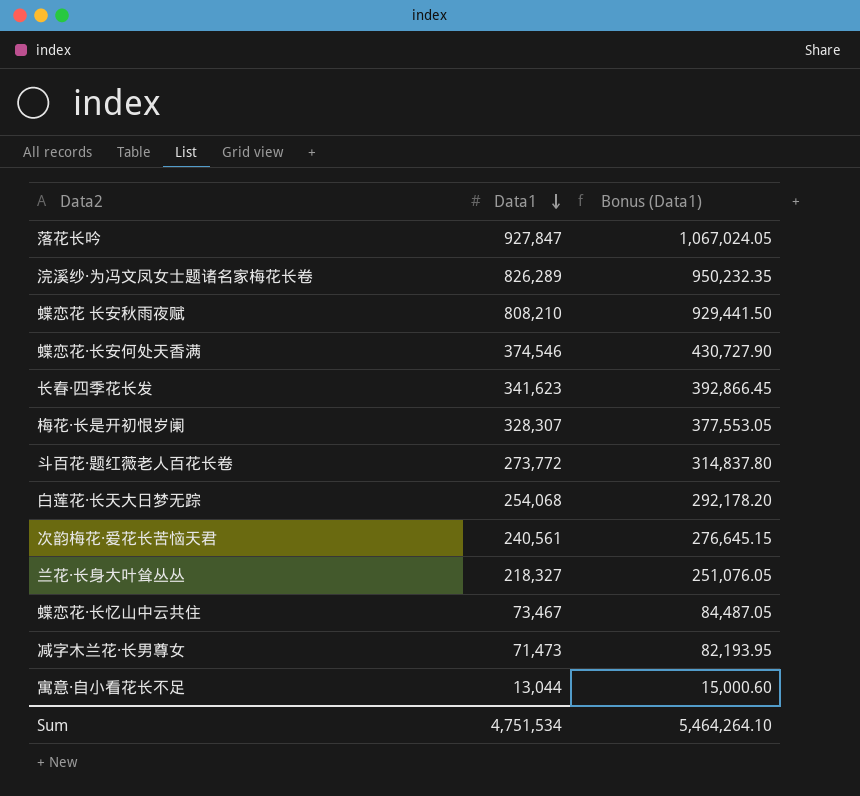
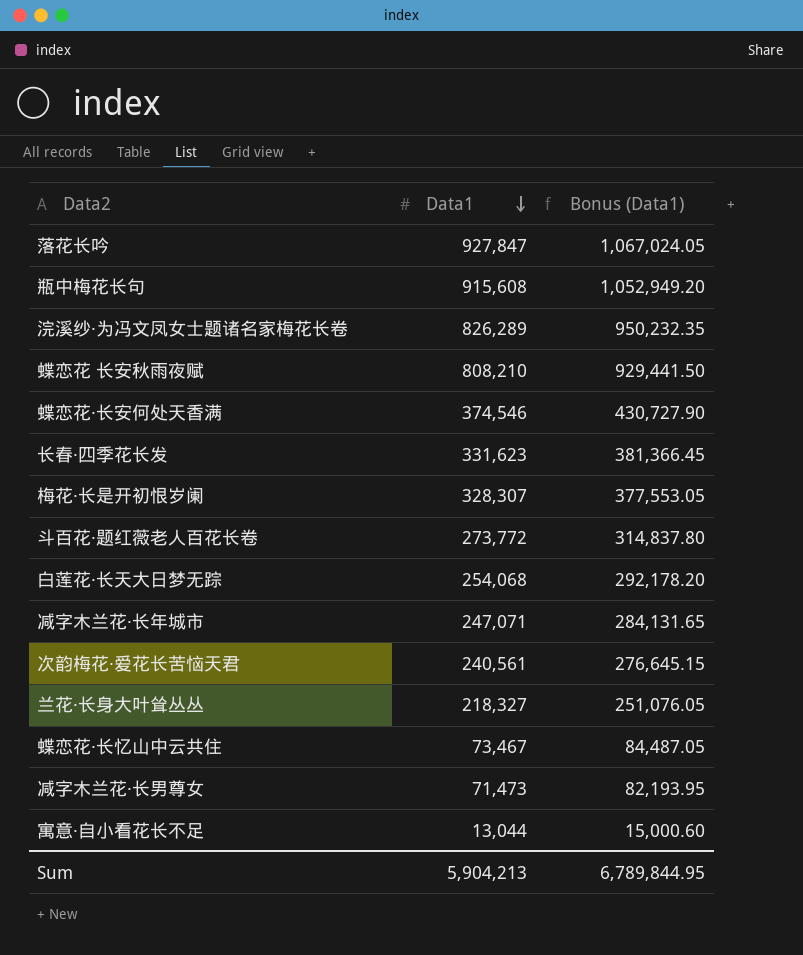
row 瓶中梅花长句: none -> 915,608 | 1,052,949.20
长春·四季花长发 | Data1: 341,623 -> 331,623
长春·四季花长发 | Bonus (Data1): 392,866.45 -> 381,366.45
row 减字木兰花·长年城市: none -> 247,071 | 284,131.65
Sum | Data1: 4,751,534 -> 5,904,213
Sum | Bonus (Data1): 5,464,264.10 -> 6,789,844.95

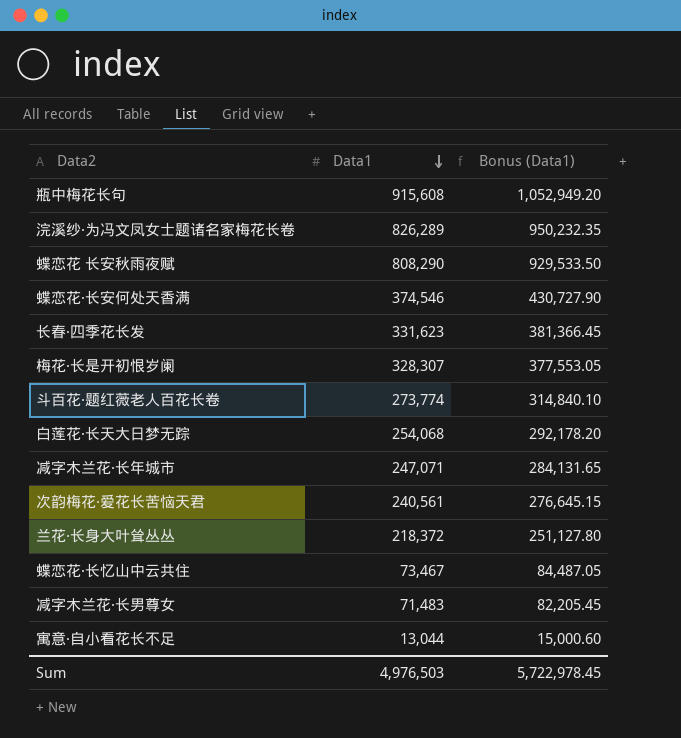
row 落花长吟: 927,847 | 1,067,024.05 -> none
蝶恋花 长安秋雨夜赋 | Data1: 808,210 -> 808,290
蝶恋花 长安秋雨夜赋 | Bonus (Data1): 929,441.50 -> 929,533.50
斗百花·题红薇老人百花长卷 | Data1: 273,772 -> 273,774
斗百花·题红薇老人百花长卷 | Bonus (Data1): 314,837.80 -> 314,840.10
兰花·长身大叶耸丛丛 | Data1: 218,327 -> 218,372
兰花·长身大叶耸丛丛 | Bonus (Data1): 251,076.05 -> 251,127.80
减字木兰花·长男尊女 | Data1: 71,473 -> 71,483
减字木兰花·长男尊女 | Bonus (Data1): 82,193.95 -> 82,205.45
Sum | Data1: 5,904,213 -> 4,976,503
Sum | Bonus (Data1): 6,789,844.95 -> 5,722,978.45

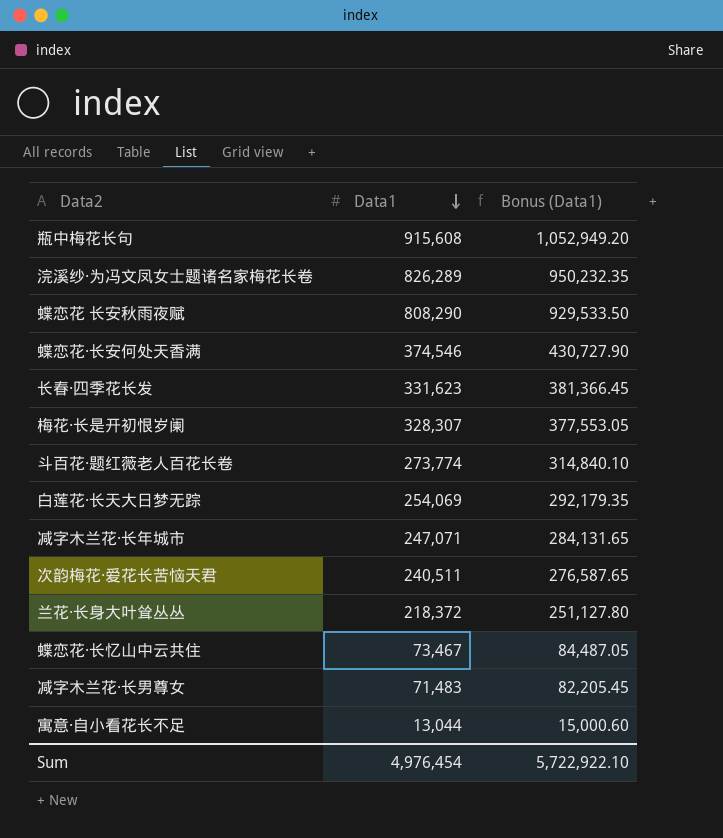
白莲花·长天大日梦无踪 | Data1: 254,068 -> 254,069
白莲花·长天大日梦无踪 | Bonus (Data1): 292,178.20 -> 292,179.35
次韵梅花·爱花长苦恼天君 | Data1: 240,561 -> 240,511
次韵梅花·爱花长苦恼天君 | Bonus (Data1): 276,645.15 -> 276,587.65
Sum | Data1: 4,976,503 -> 4,976,454
Sum | Bonus (Data1): 5,722,978.45 -> 5,722,922.10

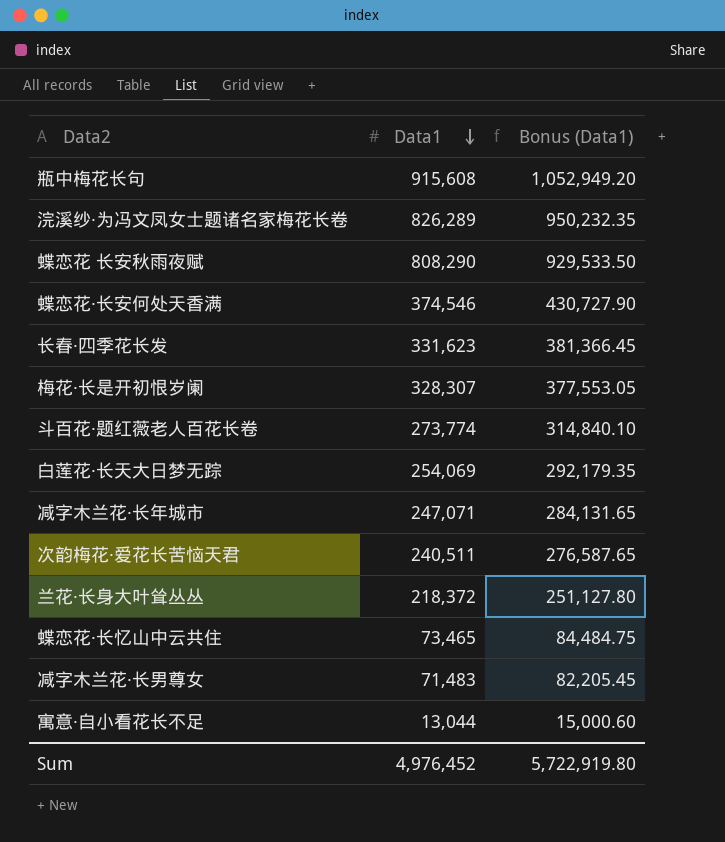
蝶恋花·长忆山中云共住 | Data1: 73,467 -> 73,465
蝶恋花·长忆山中云共住 | Bonus (Data1): 84,487.05 -> 84,484.75
Sum | Data1: 4,976,454 -> 4,976,452
Sum | Bonus (Data1): 5,722,922.10 -> 5,722,919.80

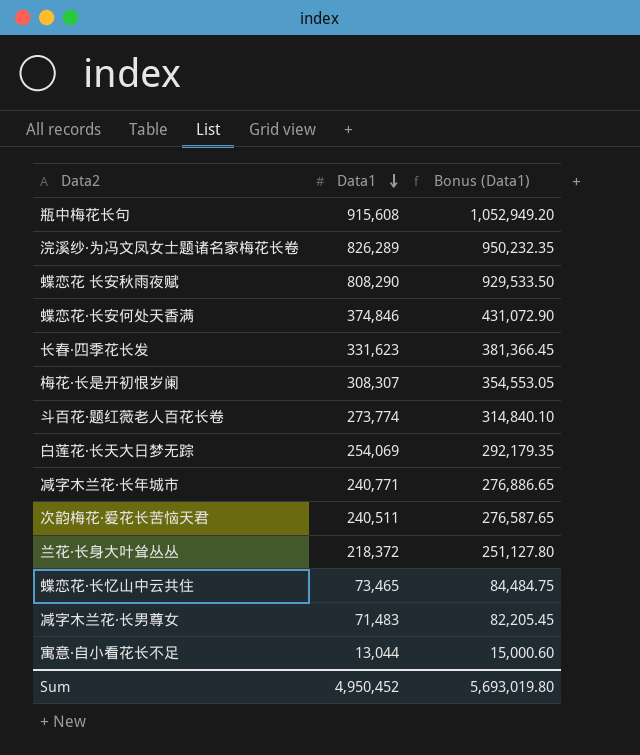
蝶恋花·长安何处天香满 | Data1: 374,546 -> 374,846
蝶恋花·长安何处天香满 | Bonus (Data1): 430,727.90 -> 431,072.90
梅花·长是开初恨岁阑 | Data1: 328,307 -> 308,307
梅花·长是开初恨岁阑 | Bonus (Data1): 377,553.05 -> 354,553.05
减字木兰花·长年城市 | Data1: 247,071 -> 240,771
减字木兰花·长年城市 | Bonus (Data1): 284,131.65 -> 276,886.65
Sum | Data1: 4,976,452 -> 4,950,452
Sum | Bonus (Data1): 5,722,919.80 -> 5,693,019.80

